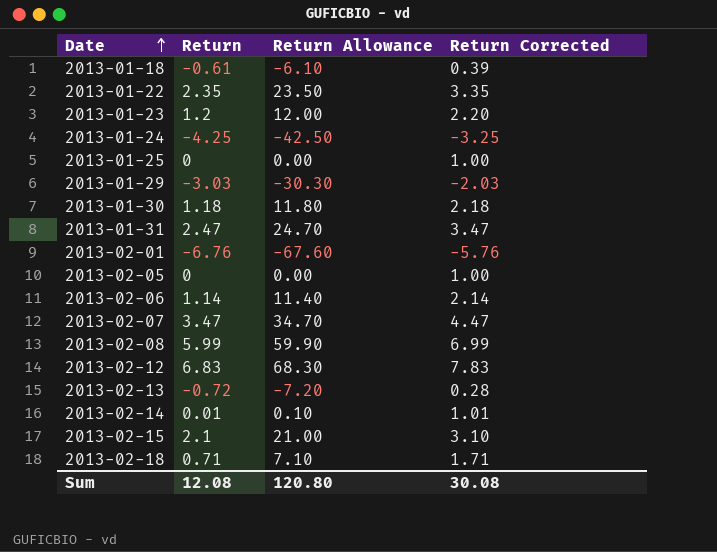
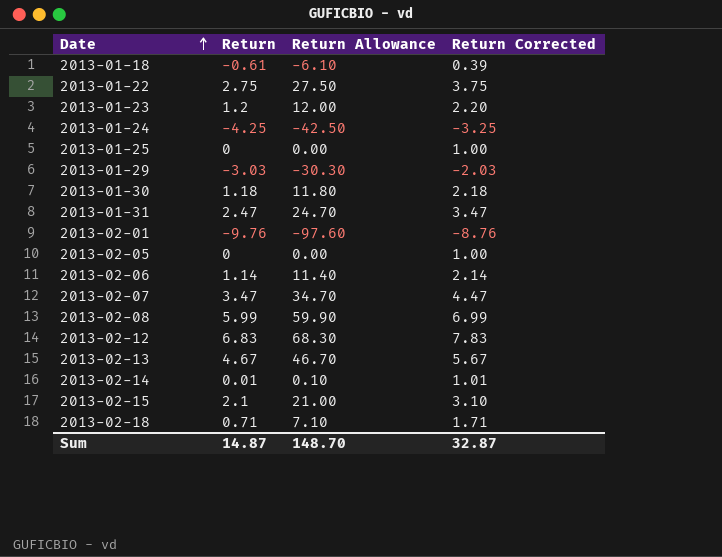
2013-01-22 | Return: 2.35 -> 2.75
2013-01-22 | Return Allowance: 23.50 -> 27.50
2013-01-22 | Return Corrected: 3.35 -> 3.75
2013-02-01 | Return: -6.76 -> -9.76
2013-02-01 | Return Allowance: -67.60 -> -97.60
2013-02-01 | Return Corrected: -5.76 -> -8.76
2013-02-13 | Return: -0.72 -> 4.67
2013-02-13 | Return Allowance: -7.20 -> 46.70
2013-02-13 | Return Corrected: 0.28 -> 5.67
Sum | Return: 12.08 -> 14.87
Sum | Return Allowance: 120.80 -> 148.70
Sum | Return Corrected: 30.08 -> 32.87

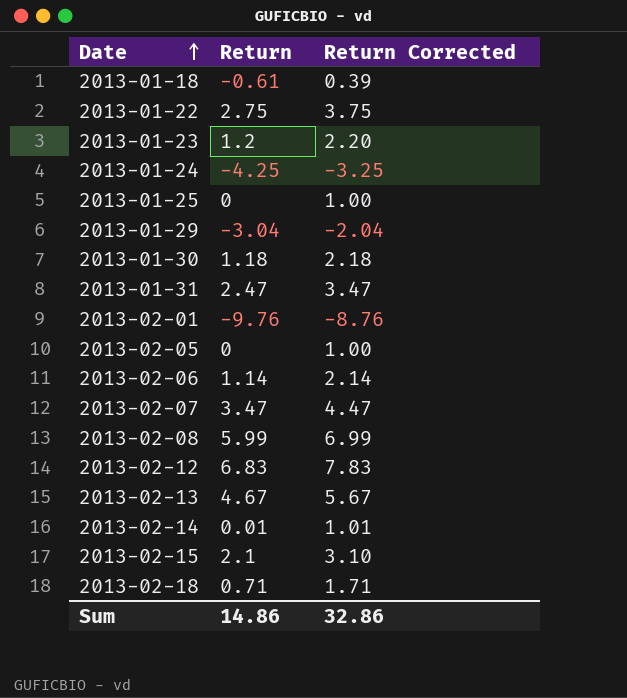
column Return Allowance | formula: [Return] * 10 -> none
2013-01-29 | Return: -3.03 -> -3.04
2013-01-29 | Return Corrected: -2.03 -> -2.04
Sum | Return: 14.87 -> 14.86
Sum | Return Corrected: 32.87 -> 32.86

